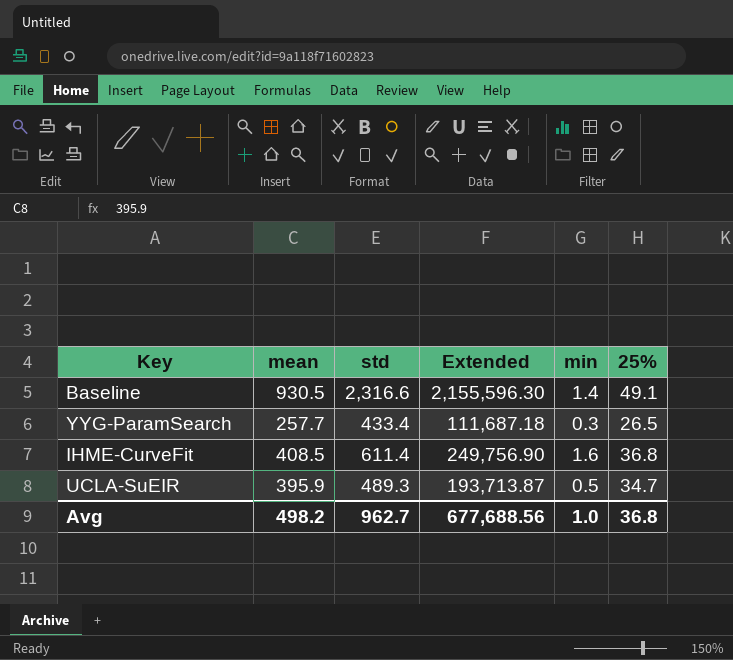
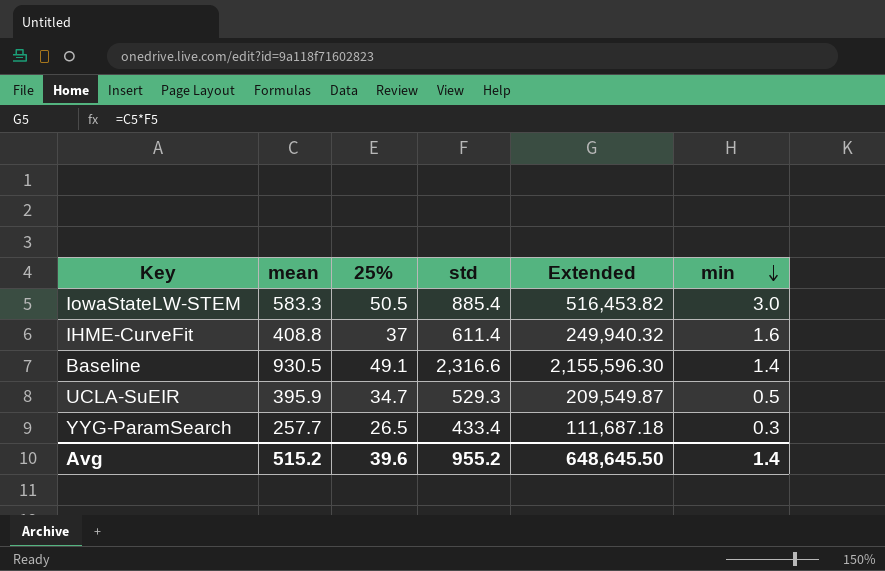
row order: none -> min descending
column 25% | position: 6 -> 3
row IowaStateLW-STEM: none -> 583.3 | 50.5 | 885.4 | 516,453.82 | 3.0
IHME-CurveFit | mean: 408.5 -> 408.8
IHME-CurveFit | 25%: 36.8 -> 37
IHME-CurveFit | Extended: 249,756.90 -> 249,940.32
UCLA-SuEIR | std: 489.3 -> 529.3
UCLA-SuEIR | Extended: 193,713.87 -> 209,549.87
Avg | mean: 498.2 -> 515.2
Avg | 25%: 36.8 -> 39.6
Avg | std: 962.7 -> 955.2
Avg | Extended: 677,688.56 -> 648,645.50
Avg | min: 1.0 -> 1.4

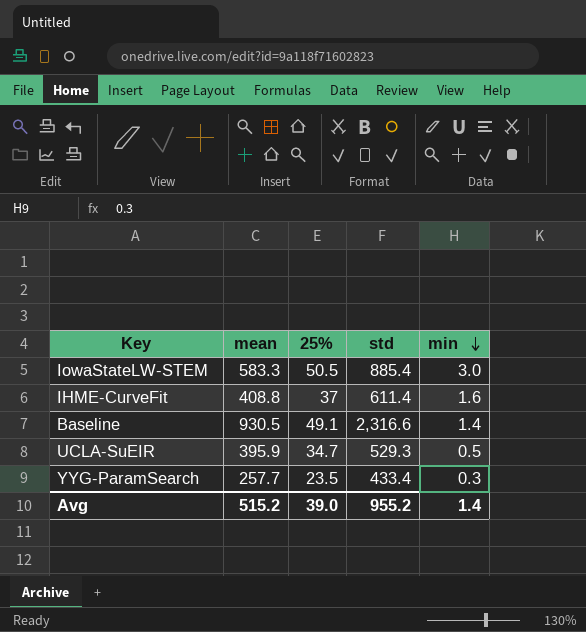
column Extended | formula: [mean] * [std] -> none
YYG-ParamSearch | 25%: 26.5 -> 23.5
Avg | 25%: 39.6 -> 39.0

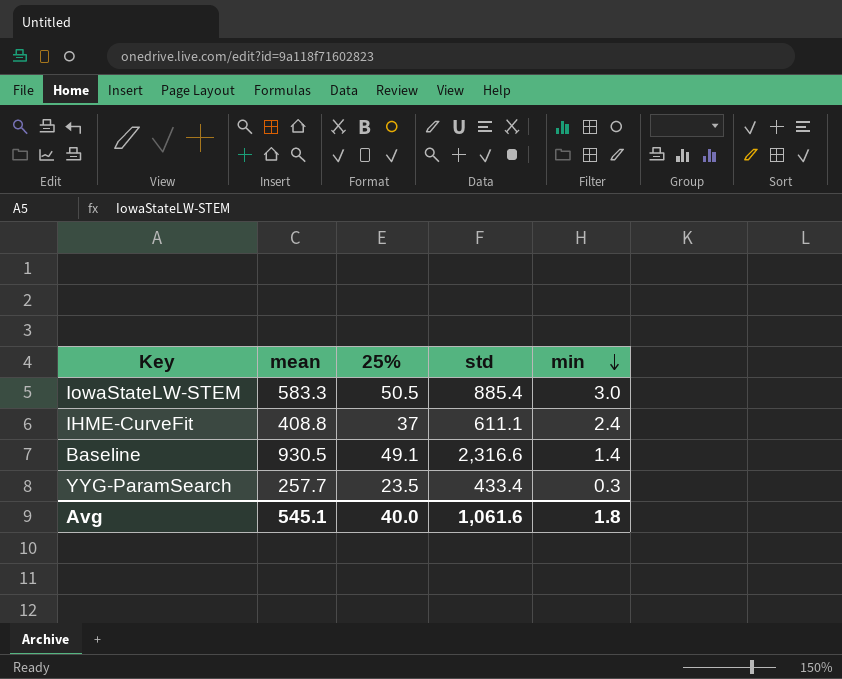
row UCLA-SuEIR: 395.9 | 34.7 | 529.3 | 0.5 -> none
IHME-CurveFit | std: 611.4 -> 611.1
IHME-CurveFit | min: 1.6 -> 2.4
Avg | mean: 515.2 -> 545.1
Avg | 25%: 39.0 -> 40.0
Avg | std: 955.2 -> 1,061.6
Avg | min: 1.4 -> 1.8

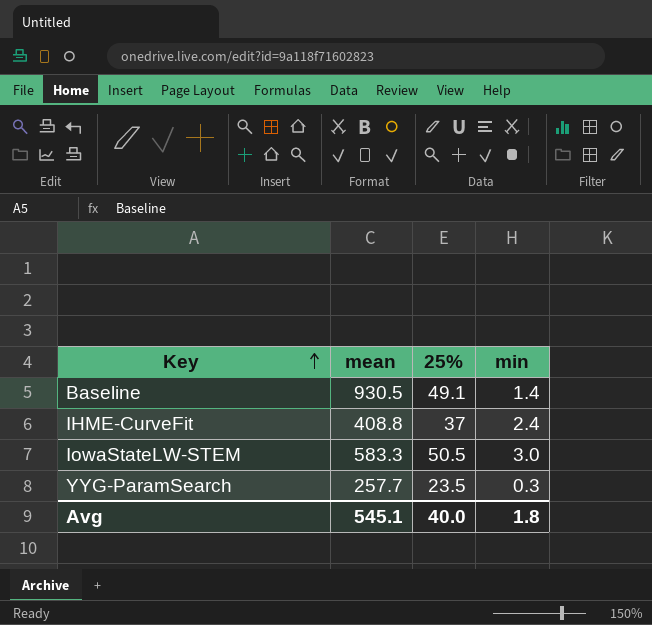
row order: min descending -> Key ascending
column std | position: 4 -> none

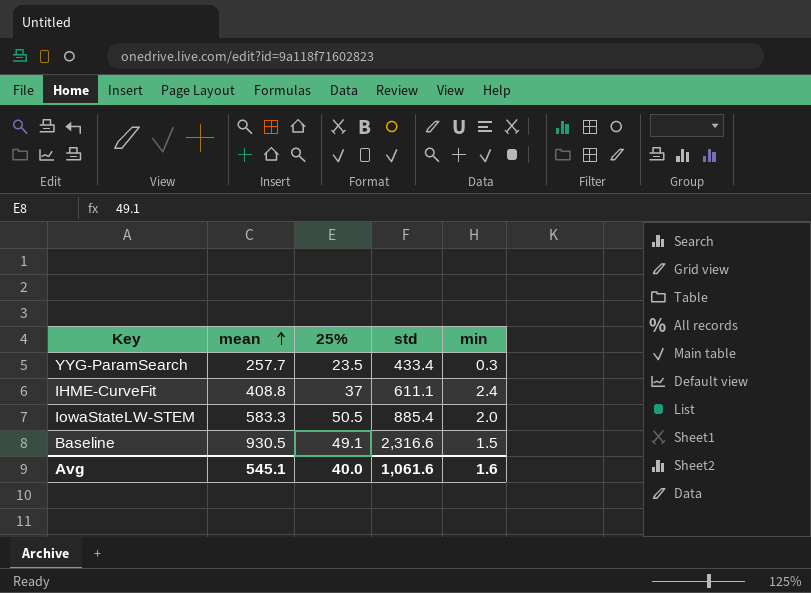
row order: Key ascending -> mean ascending
column std | position: none -> 4
IowaStateLW-STEM | min: 3.0 -> 2.0
Baseline | min: 1.4 -> 1.5
Avg | min: 1.8 -> 1.6

